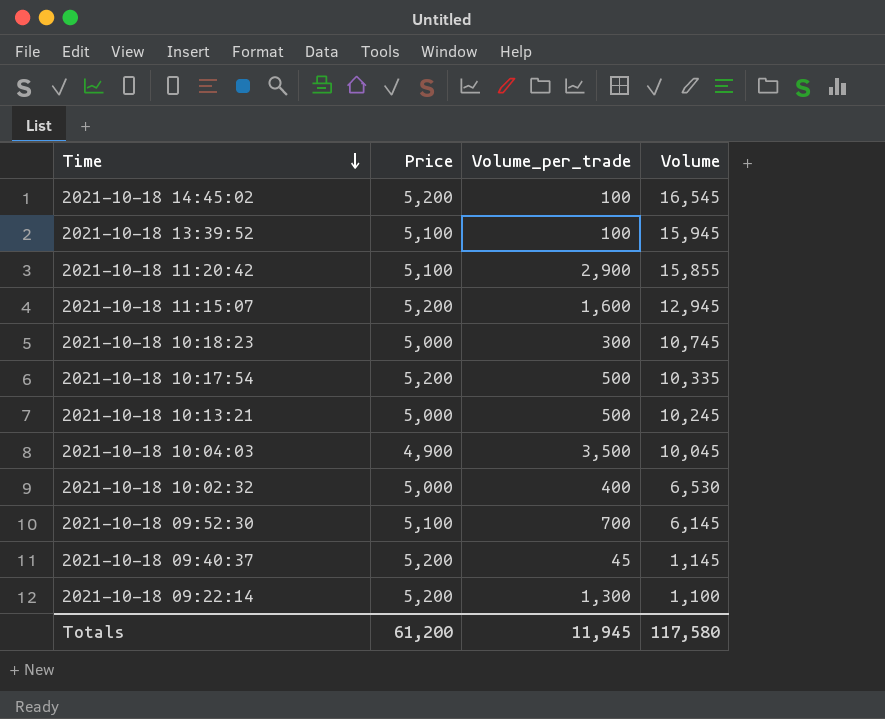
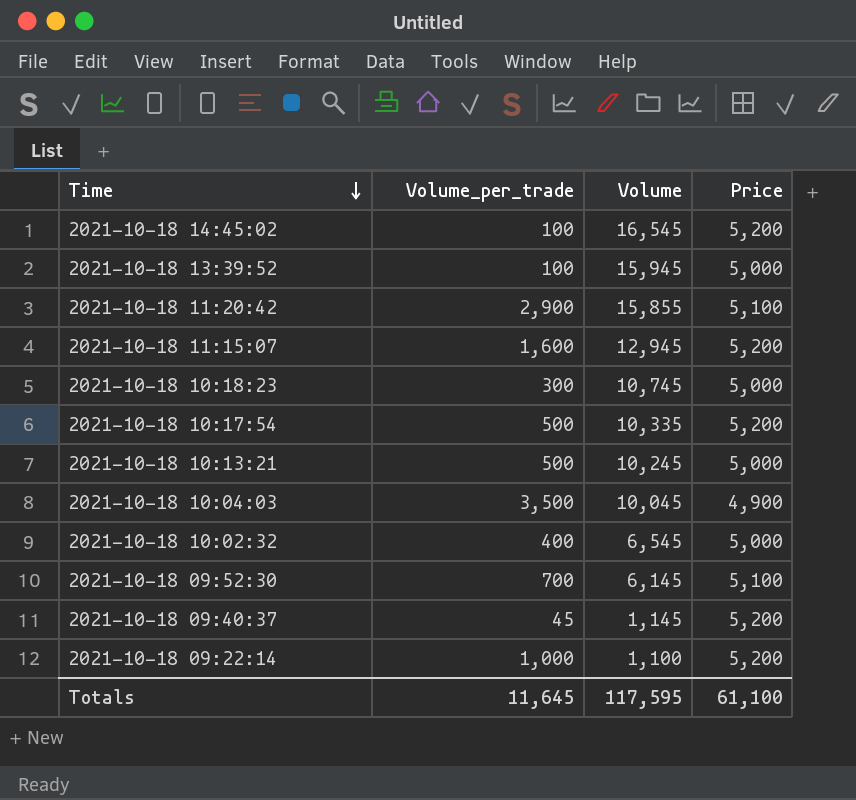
column Price | position: 2 -> 4
2021-10-18 13:39:52 | Price: 5,100 -> 5,000
2021-10-18 10:02:32 | Volume: 6,530 -> 6,545
2021-10-18 09:22:14 | Volume_per_trade: 1,300 -> 1,000
Totals | Volume_per_trade: 11,945 -> 11,645
Totals | Volume: 117,580 -> 117,595
Totals | Price: 61,200 -> 61,100

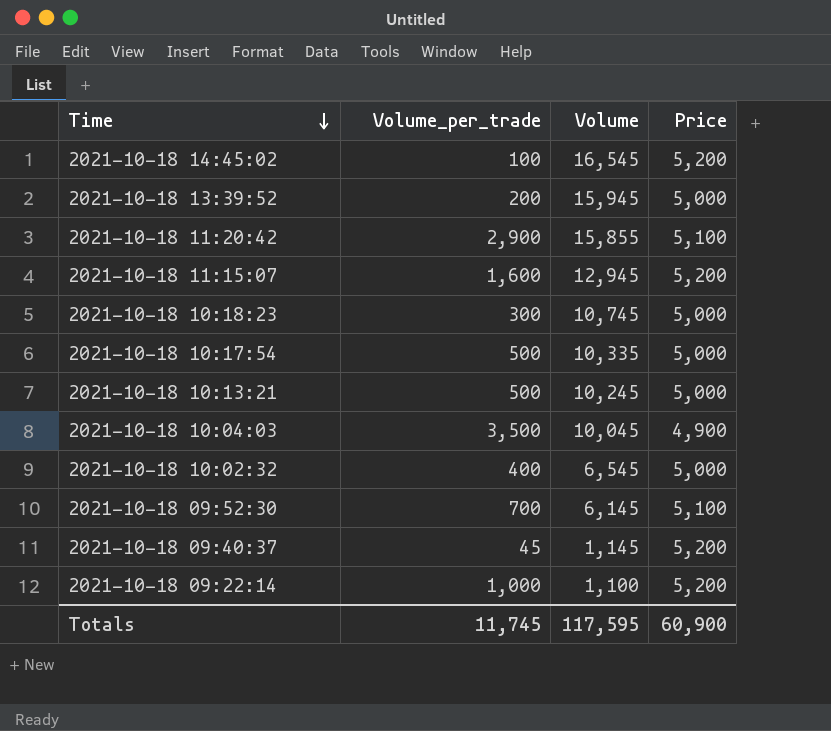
2021-10-18 13:39:52 | Volume_per_trade: 100 -> 200
2021-10-18 10:17:54 | Price: 5,200 -> 5,000
Totals | Volume_per_trade: 11,645 -> 11,745
Totals | Price: 61,100 -> 60,900

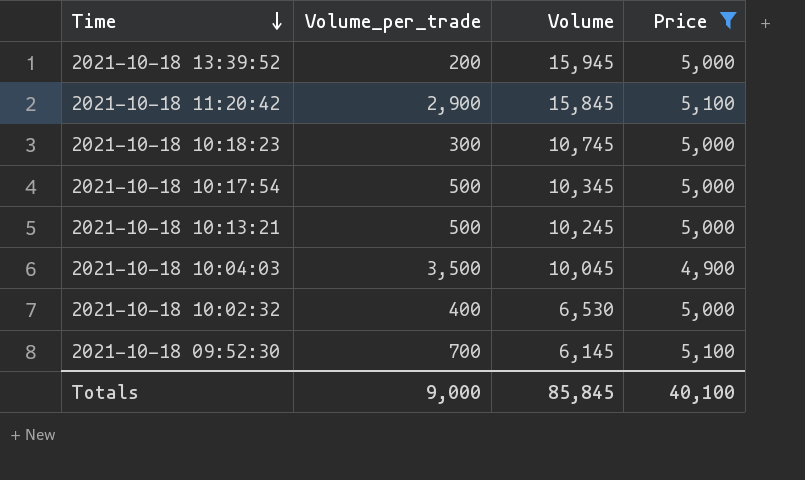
filter: none -> Price != 5,200
2021-10-18 11:20:42 | Volume: 15,855 -> 15,845
2021-10-18 10:17:54 | Volume: 10,335 -> 10,345
2021-10-18 10:02:32 | Volume: 6,545 -> 6,530
Totals | Volume_per_trade: 11,745 -> 9,000
Totals | Volume: 117,595 -> 85,845
Totals | Price: 60,900 -> 40,100

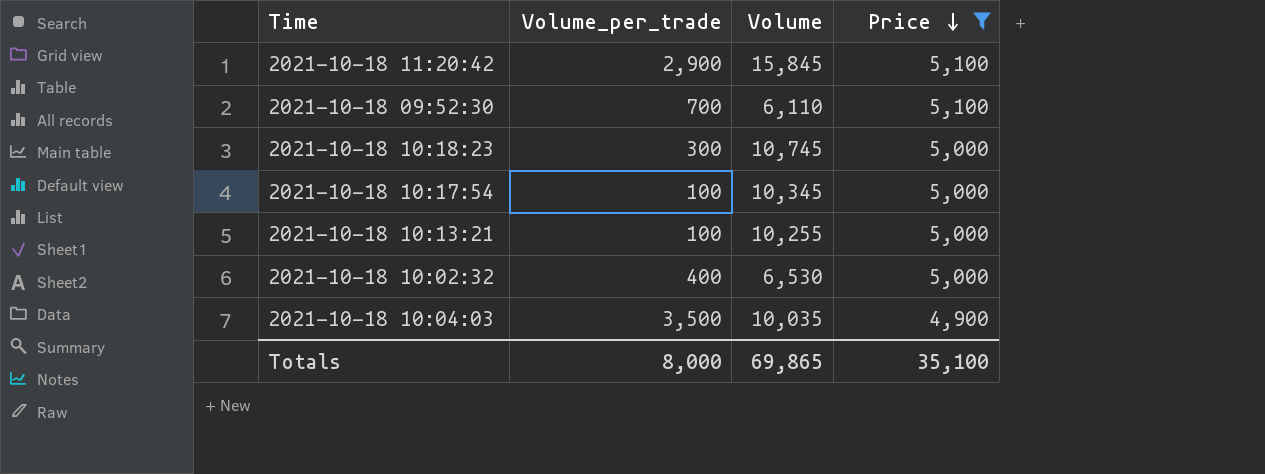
row order: Time descending -> Price descending
row 2021-10-18 13:39:52: 200 | 15,945 | 5,000 -> none
2021-10-18 09:52:30 | Volume: 6,145 -> 6,110
2021-10-18 10:17:54 | Volume_per_trade: 500 -> 100
2021-10-18 10:13:21 | Volume_per_trade: 500 -> 100
2021-10-18 10:13:21 | Volume: 10,245 -> 10,255
2021-10-18 10:04:03 | Volume: 10,045 -> 10,035
Totals | Volume_per_trade: 9,000 -> 8,000
Totals | Volume: 85,845 -> 69,865
Totals | Price: 40,100 -> 35,100

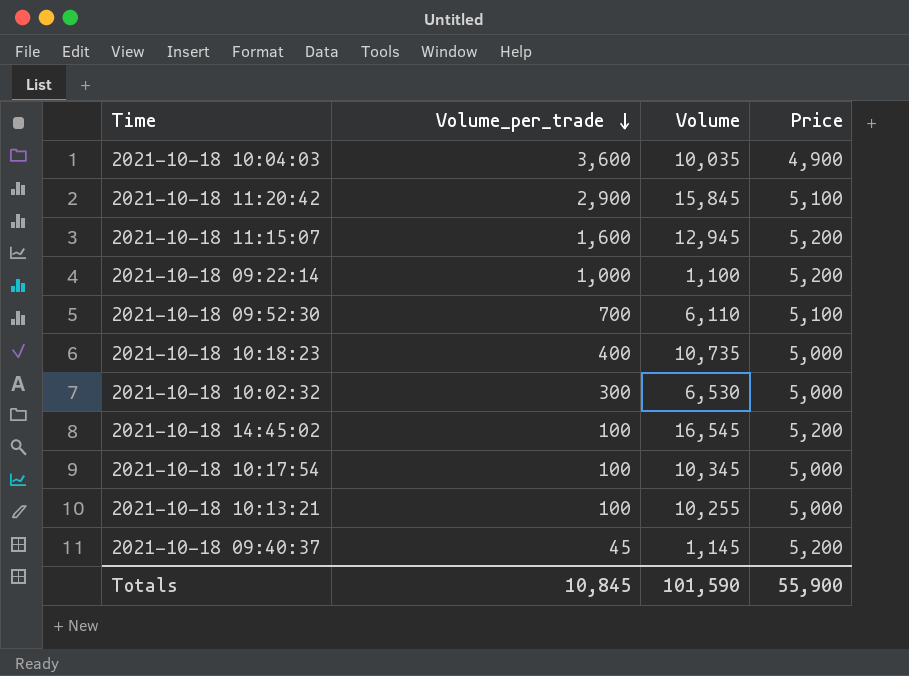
filter: Price != 5,200 -> none
row order: Price descending -> Volume_per_trade descending
2021-10-18 10:04:03 | Volume_per_trade: 3,500 -> 3,600
2021-10-18 10:18:23 | Volume_per_trade: 300 -> 400
2021-10-18 10:18:23 | Volume: 10,745 -> 10,735
2021-10-18 10:02:32 | Volume_per_trade: 400 -> 300
Totals | Volume_per_trade: 8,000 -> 10,845
Totals | Volume: 69,865 -> 101,590
Totals | Price: 35,100 -> 55,900

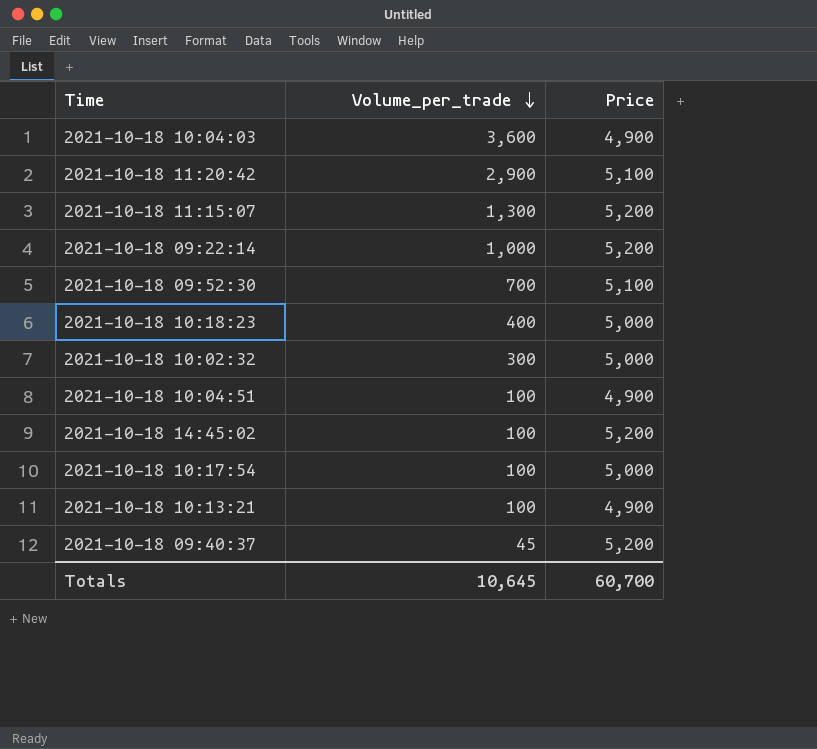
column Volume | position: 3 -> none
2021-10-18 11:15:07 | Volume_per_trade: 1,600 -> 1,300
row 2021-10-18 10:04:51: none -> 100 | 4,900
2021-10-18 10:13:21 | Price: 5,000 -> 4,900
Totals | Volume_per_trade: 10,845 -> 10,645
Totals | Price: 55,900 -> 60,700

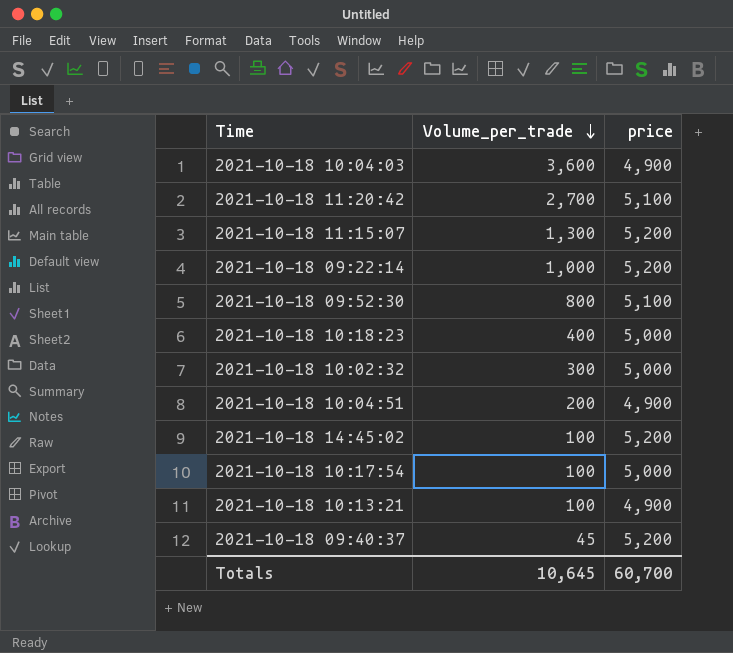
column name: Price -> price
2021-10-18 11:20:42 | Volume_per_trade: 2,900 -> 2,700
2021-10-18 09:52:30 | Volume_per_trade: 700 -> 800
2021-10-18 10:04:51 | Volume_per_trade: 100 -> 200

